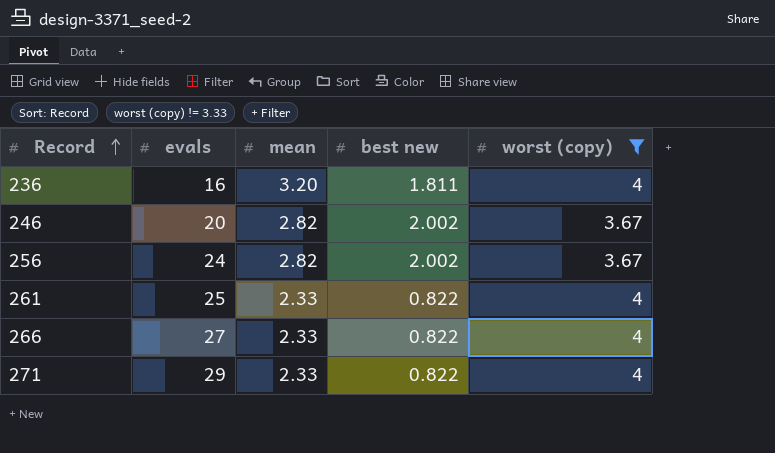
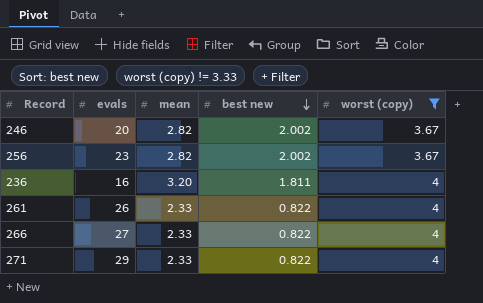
row order: Record ascending -> best new descending
256 | evals: 24 -> 23
261 | evals: 25 -> 26

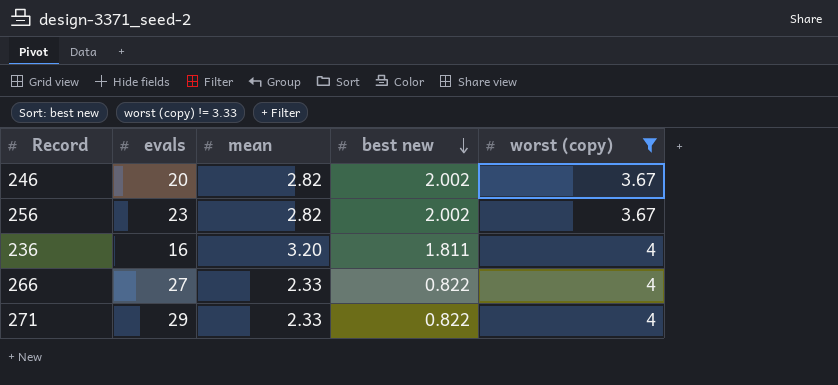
row 261: 26 | 2.33 | 0.822 | 4 -> none

